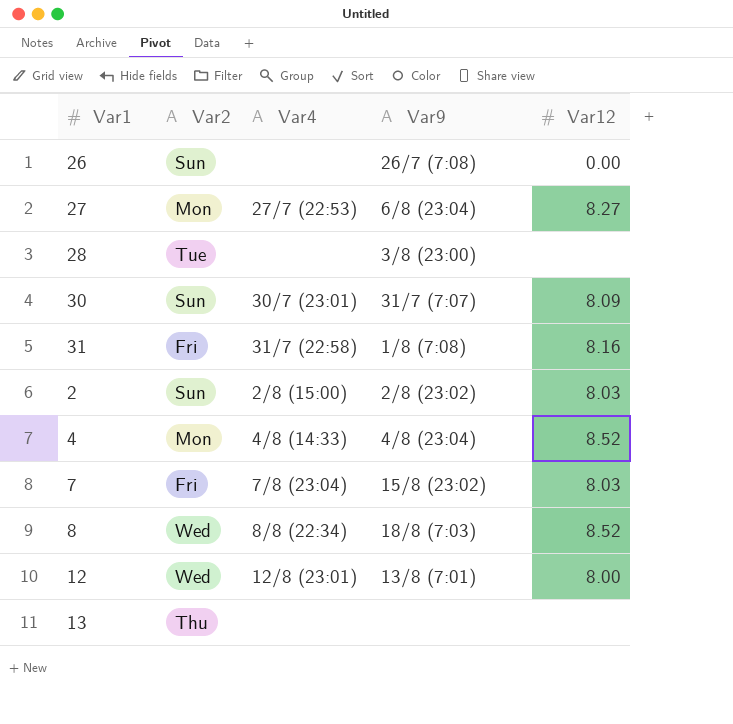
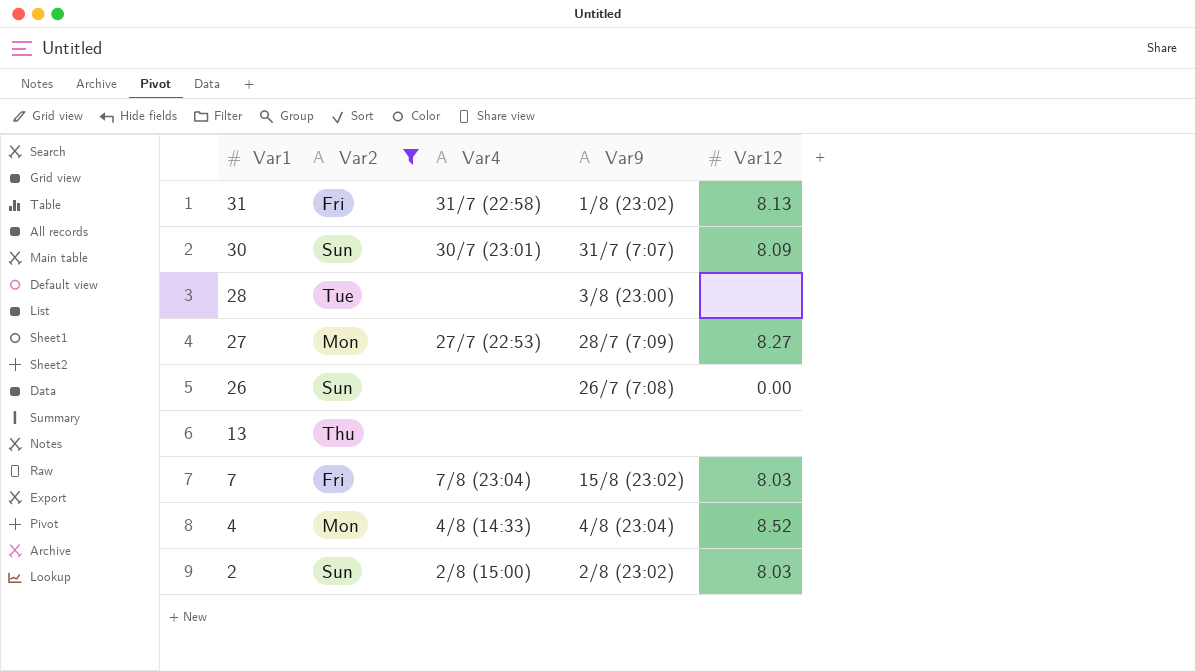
filter: none -> Var2 != Wed
row order: none -> Var1 descending
31 | Var9: 1/8 (7:08) -> 1/8 (23:02)
31 | Var12: 8.16 -> 8.13
27 | Var9: 6/8 (23:04) -> 28/7 (7:09)

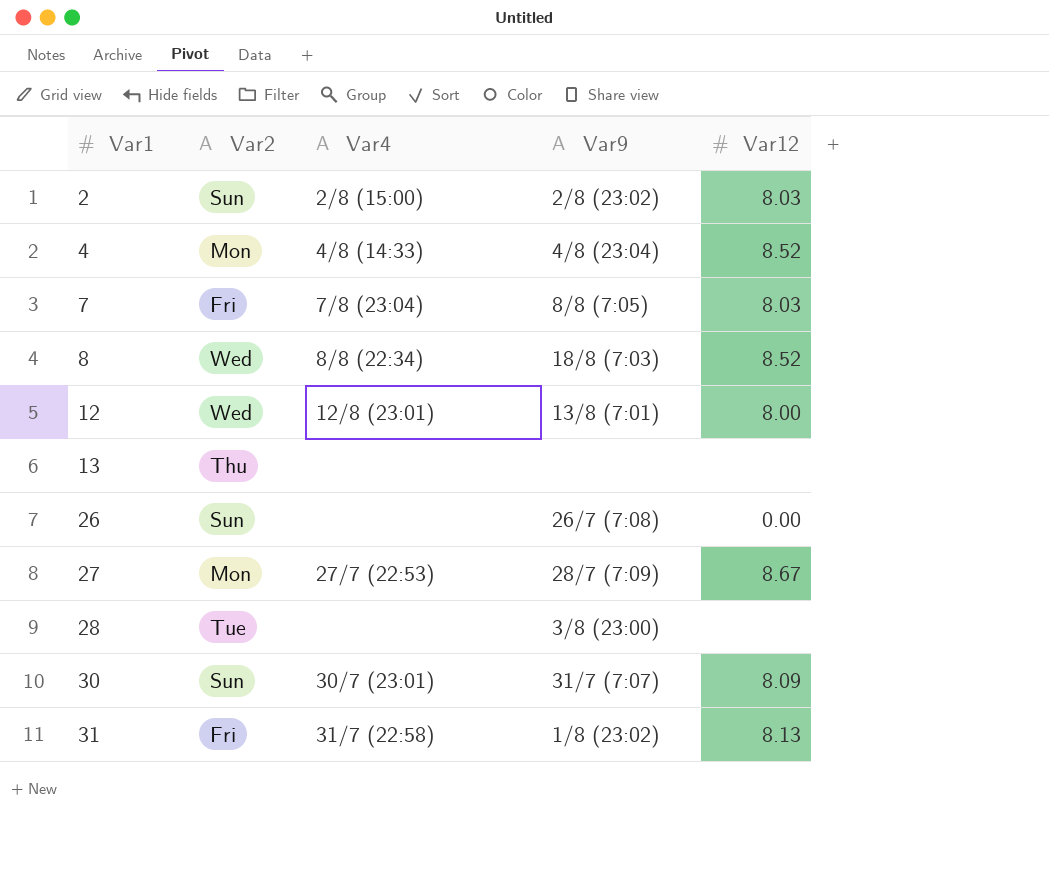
filter: Var2 != Wed -> none
row order: Var1 descending -> Var1 ascending
7 | Var9: 15/8 (23:02) -> 8/8 (7:05)
27 | Var12: 8.27 -> 8.67

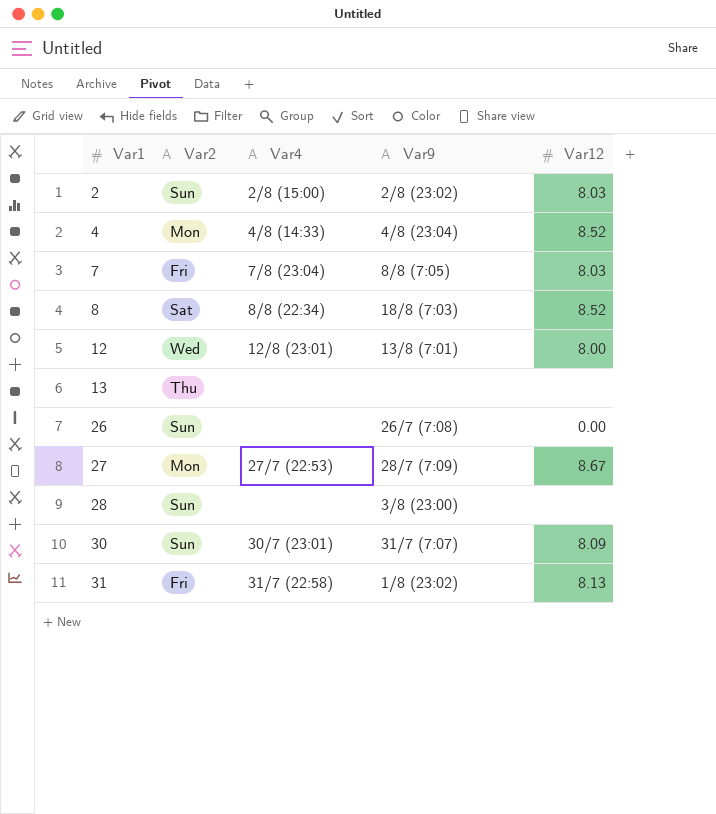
8 | Var2: Wed -> Sat
28 | Var2: Tue -> Sun

